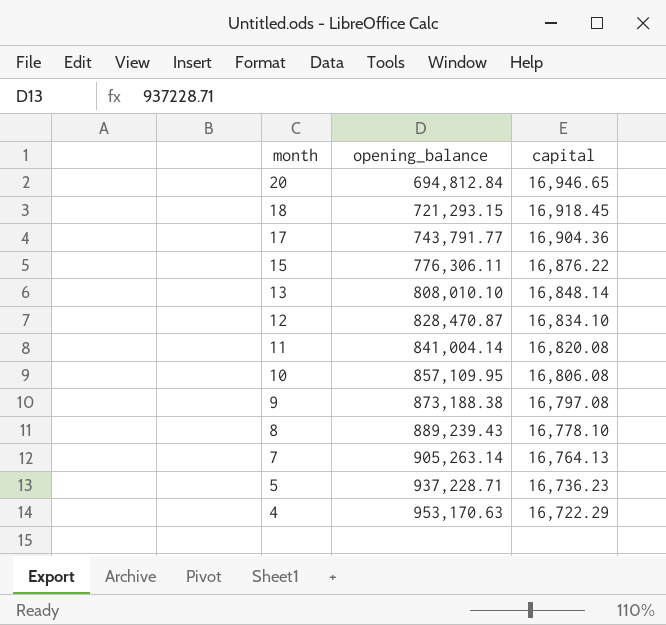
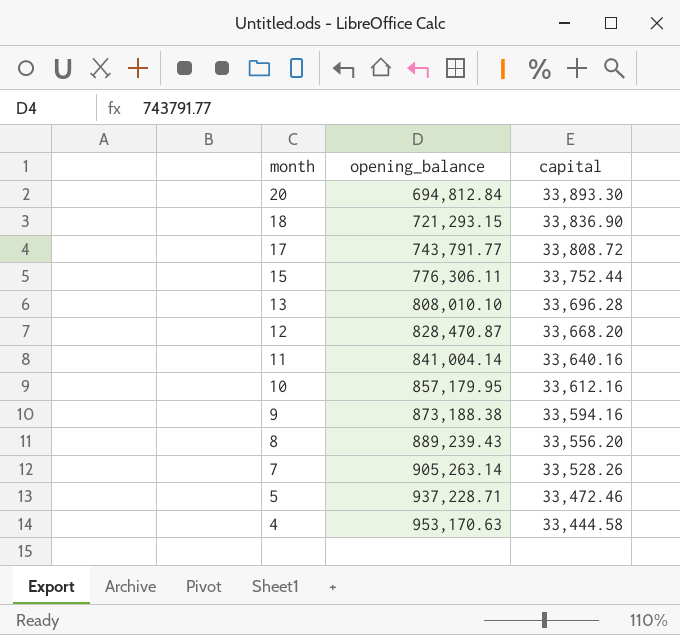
20 | capital: 16,946.65 -> 33,893.30
18 | capital: 16,918.45 -> 33,836.90
17 | capital: 16,904.36 -> 33,808.72
15 | capital: 16,876.22 -> 33,752.44
13 | capital: 16,848.14 -> 33,696.28
12 | capital: 16,834.10 -> 33,668.20
11 | capital: 16,820.08 -> 33,640.16
10 | opening_balance: 857,109.95 -> 857,179.95
10 | capital: 16,806.08 -> 33,612.16
9 | capital: 16,797.08 -> 33,594.16
8 | capital: 16,778.10 -> 33,556.20
7 | capital: 16,764.13 -> 33,528.26
5 | capital: 16,736.23 -> 33,472.46
4 | capital: 16,722.29 -> 33,444.58

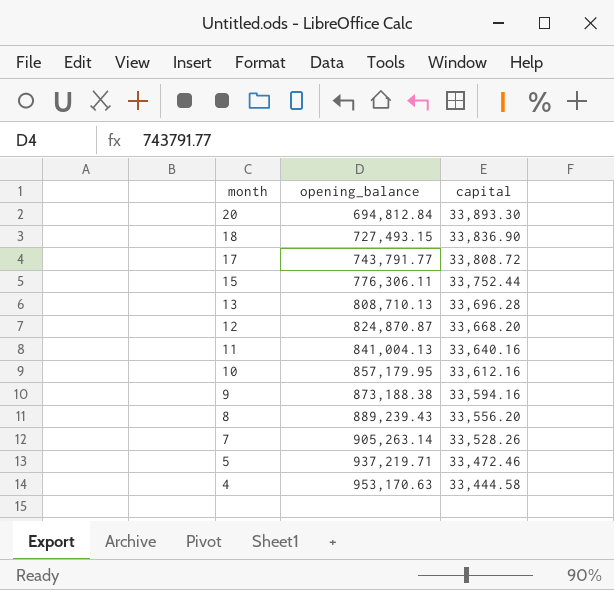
18 | opening_balance: 721,293.15 -> 727,493.15
13 | opening_balance: 808,010.10 -> 808,710.13
12 | opening_balance: 828,470.87 -> 824,870.87
11 | opening_balance: 841,004.14 -> 841,004.13
5 | opening_balance: 937,228.71 -> 937,219.71

